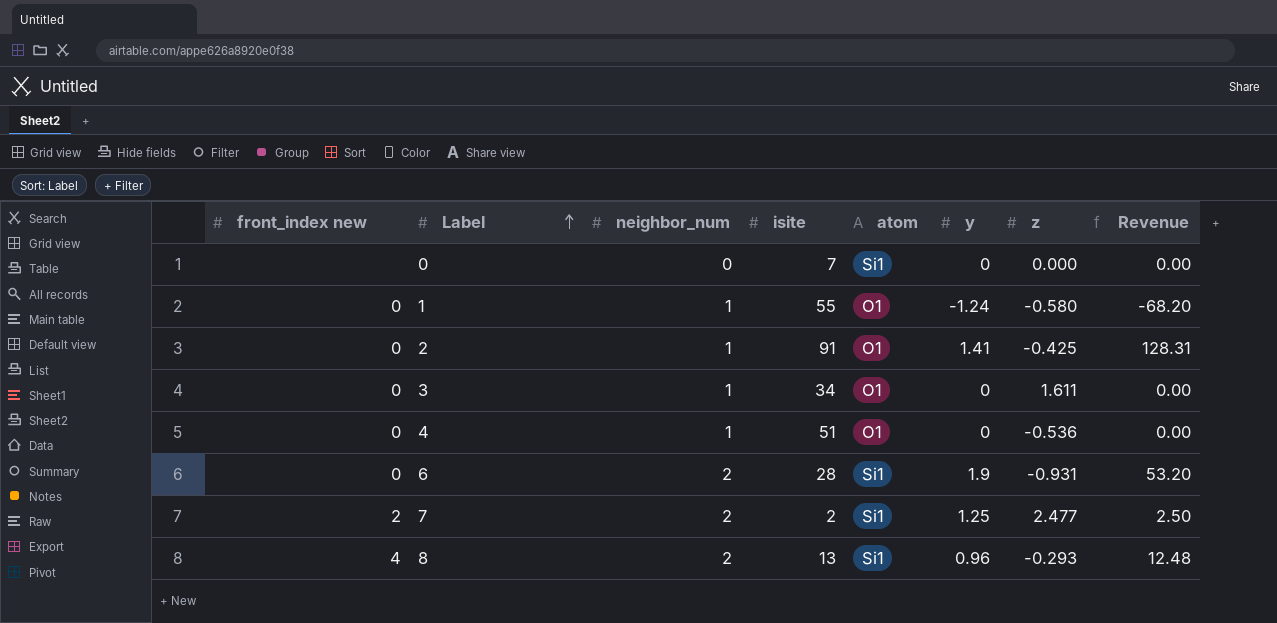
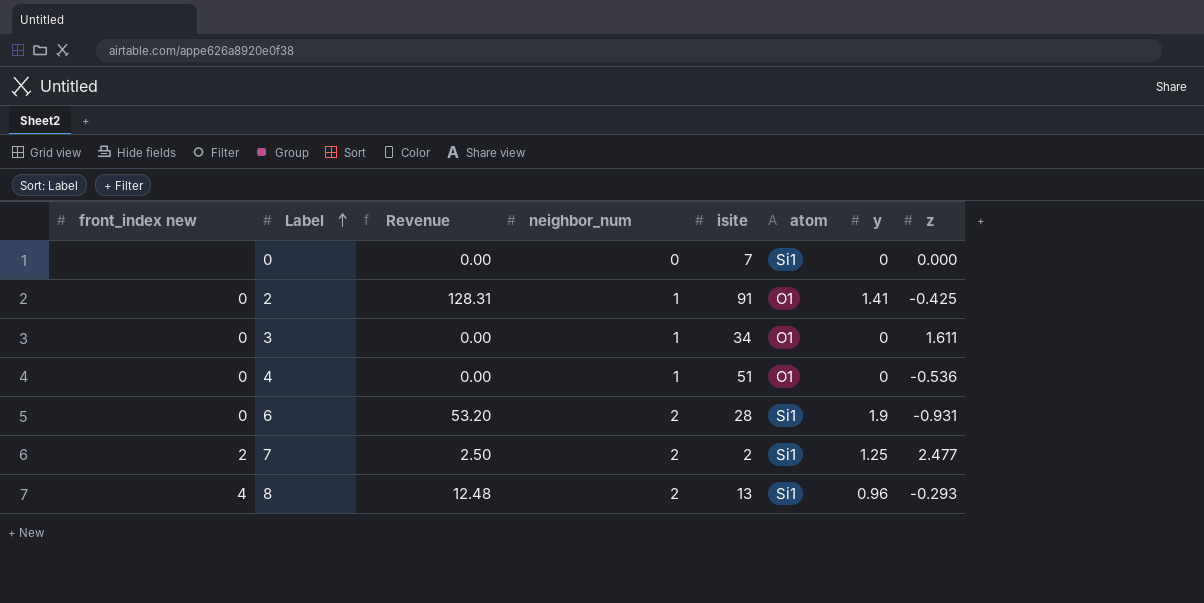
column Revenue | position: 8 -> 3
row 1: 0 | 1 | 55 | O1 | -1.24 | -0.580 | -68.20 -> none

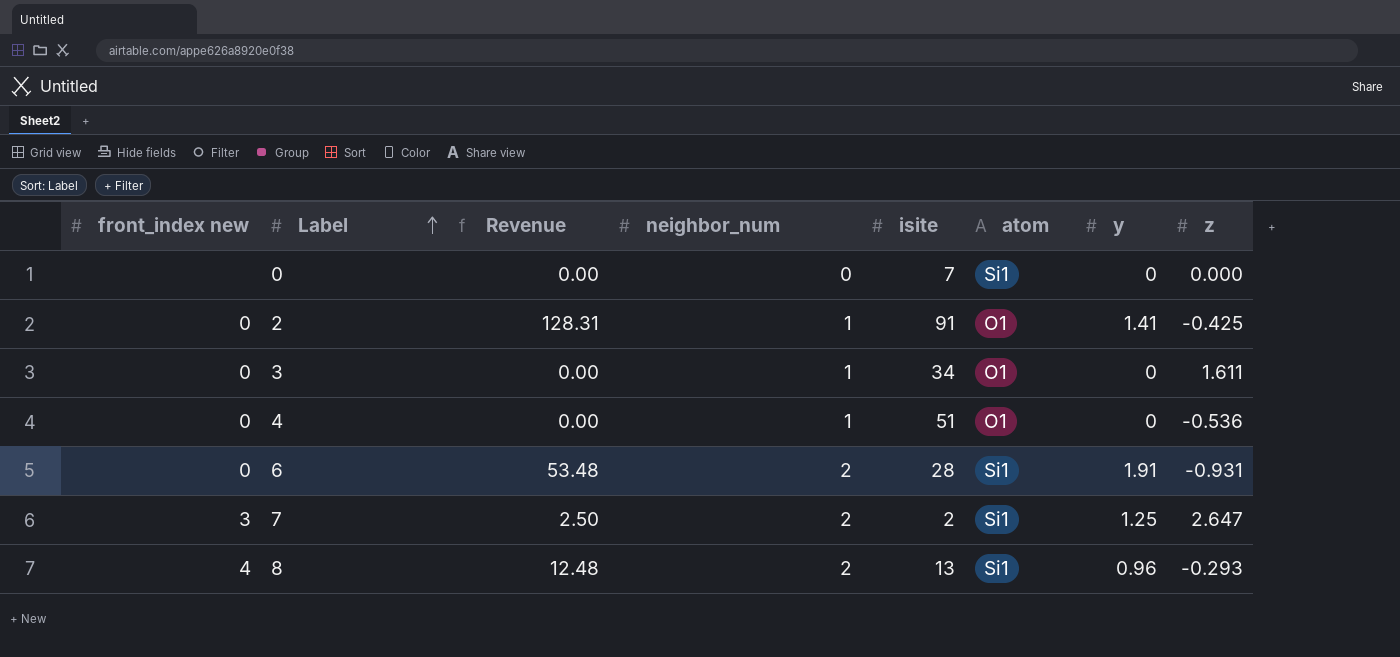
6 | Revenue: 53.20 -> 53.48
6 | y: 1.9 -> 1.91
7 | front_index new: 2 -> 3
7 | z: 2.477 -> 2.647

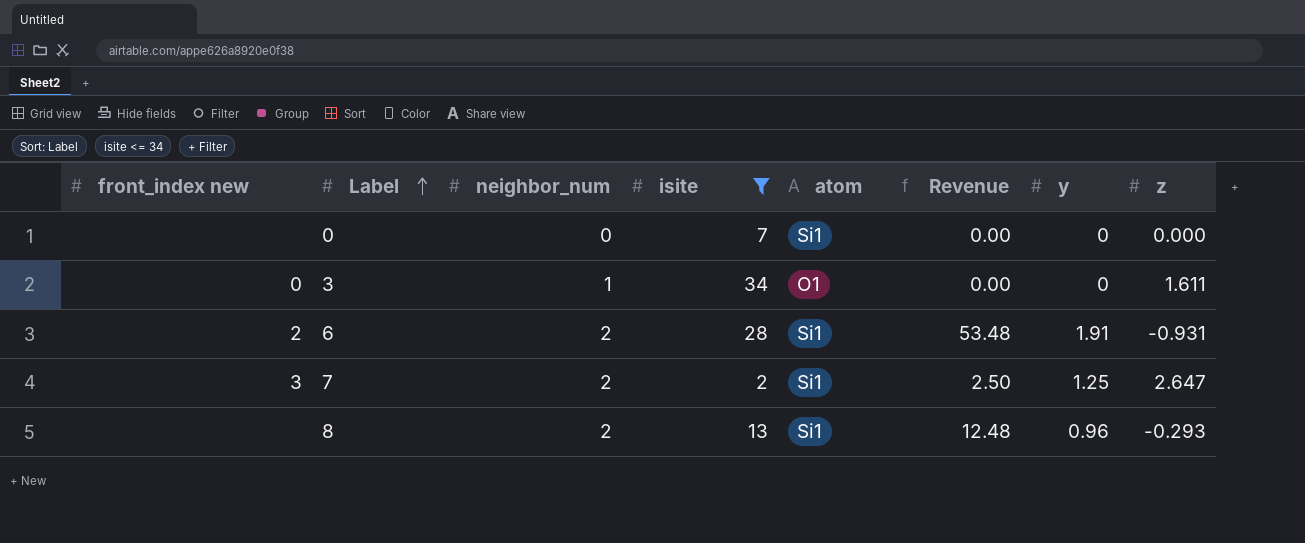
filter: none -> isite <= 34
column Revenue | position: 3 -> 6
6 | front_index new: 0 -> 2
8 | front_index new: 4 -> none

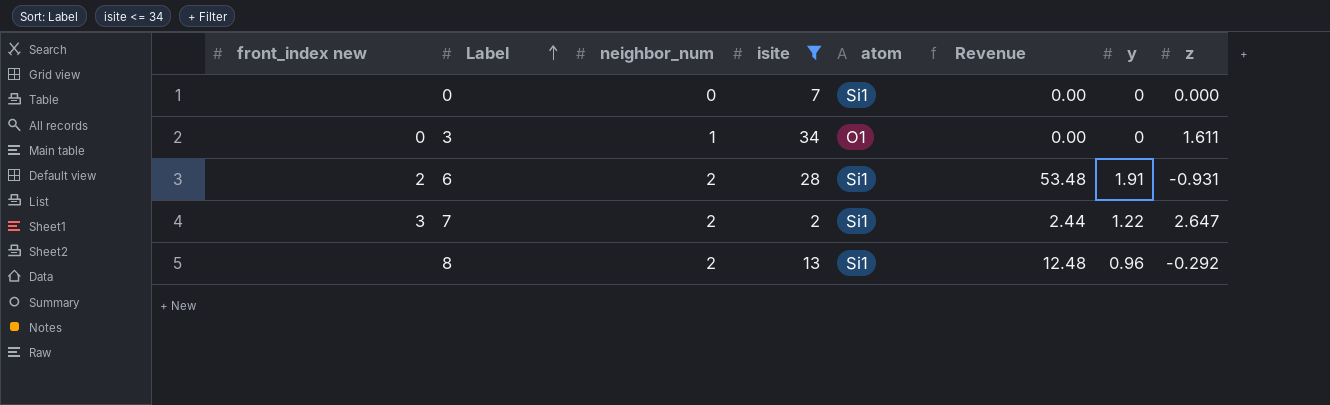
7 | Revenue: 2.50 -> 2.44
7 | y: 1.25 -> 1.22
8 | z: -0.293 -> -0.292

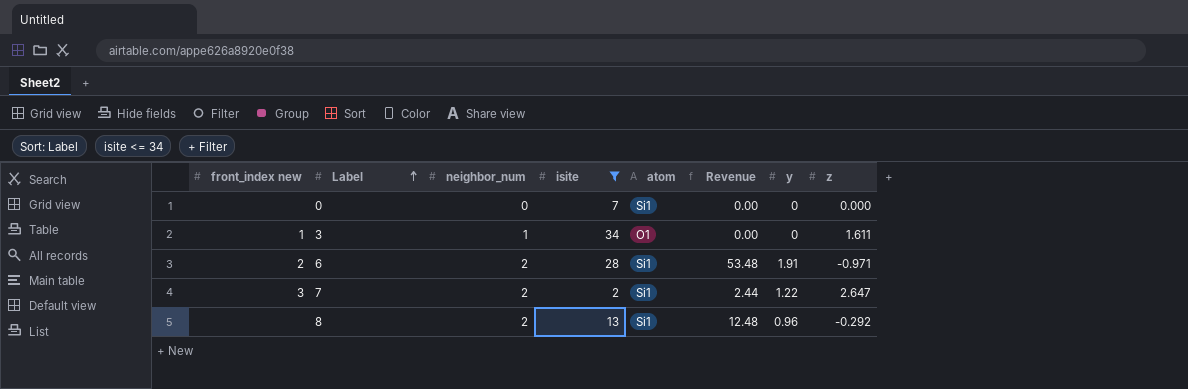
3 | front_index new: 0 -> 1
6 | z: -0.931 -> -0.971

